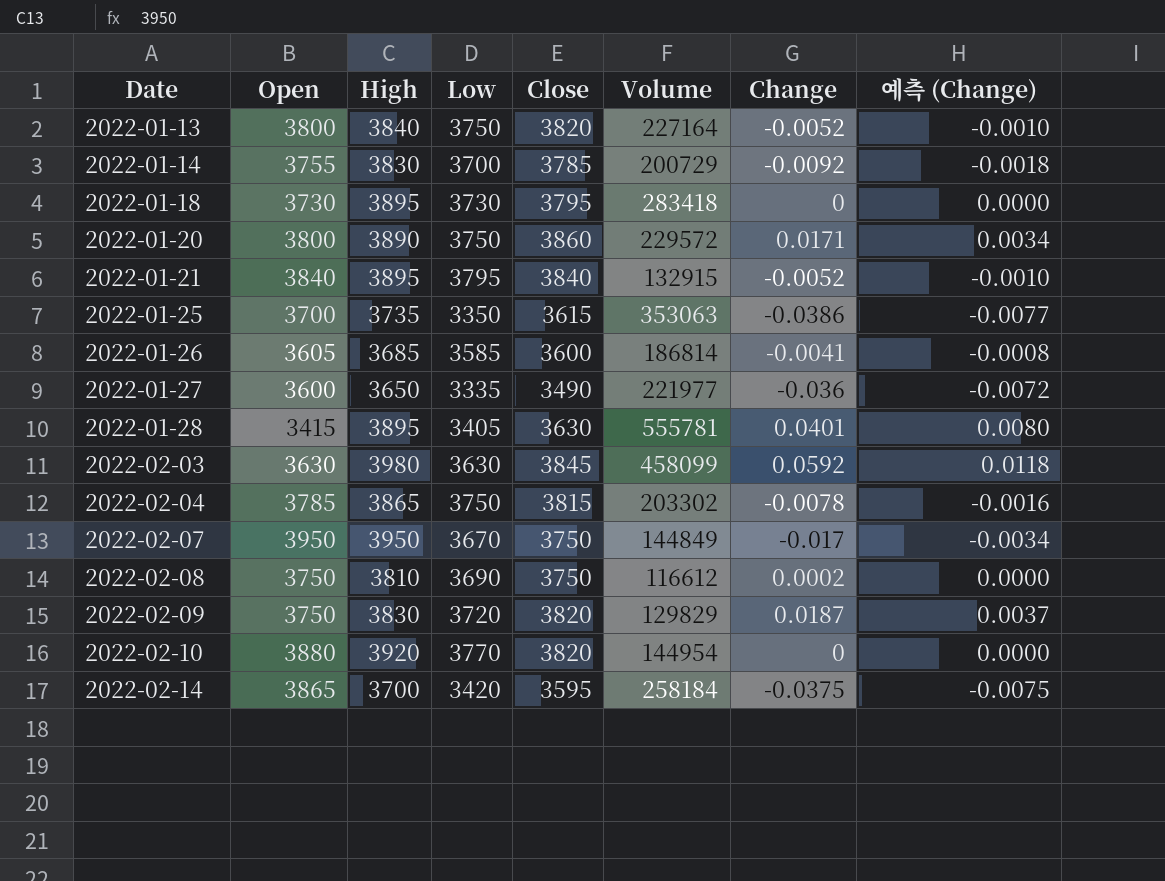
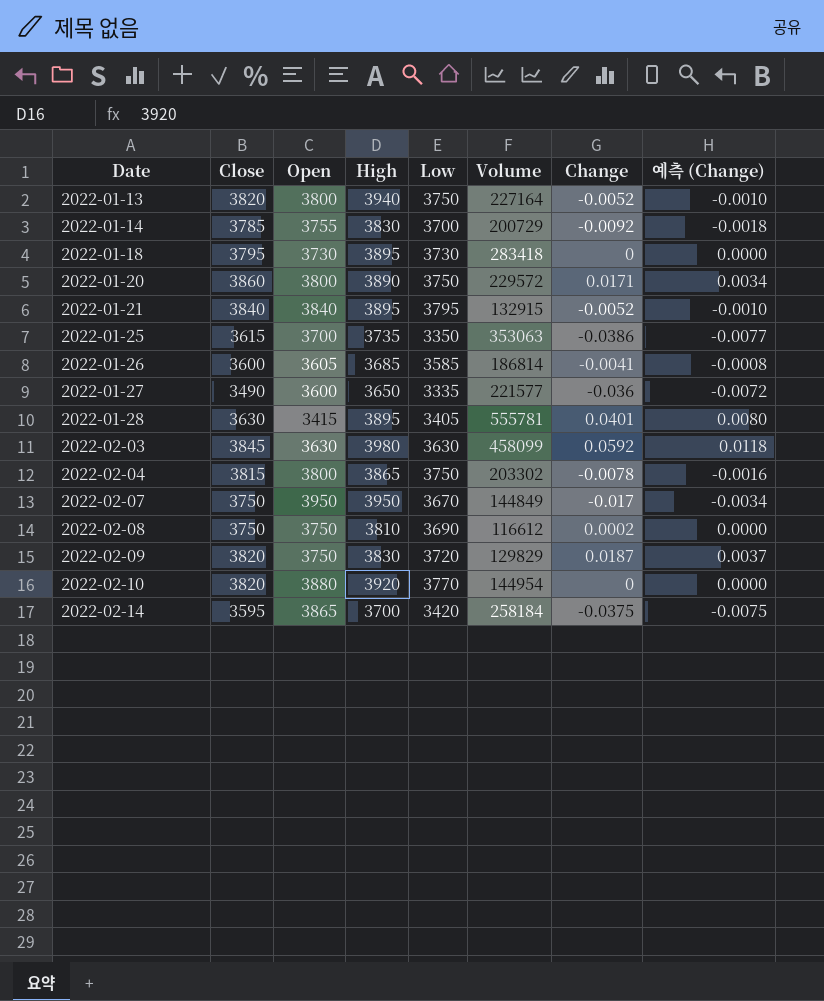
column Close | position: 5 -> 2
2022-01-13 | High: 3840 -> 3940
2022-01-27 | Volume: 221977 -> 221577
2022-02-04 | Open: 3785 -> 3800

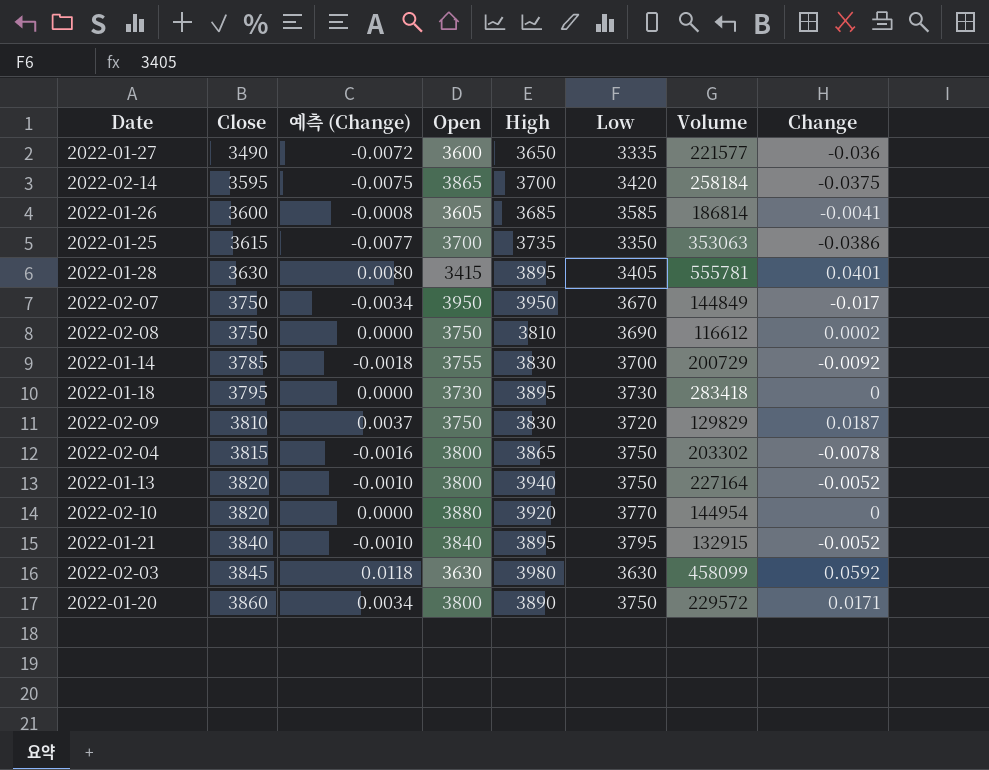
row order: Date ascending -> Close ascending
column 예측 (Change) | position: 8 -> 3
2022-02-09 | Close: 3820 -> 3810

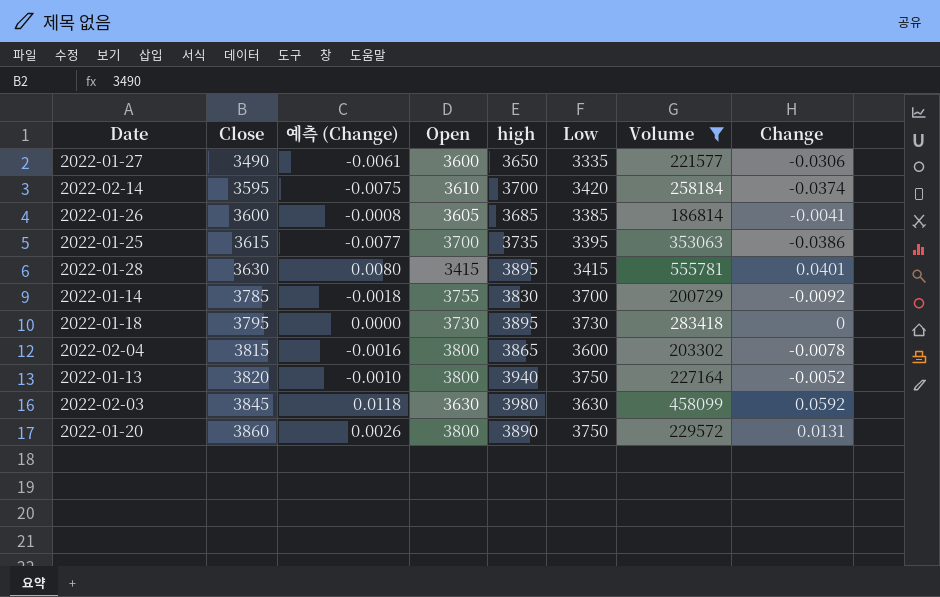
filter: none -> Volume >= 186814
column name: High -> high
2022-01-27 | 예측 (Change): -0.0072 -> -0.0061
2022-01-27 | Change: -0.036 -> -0.0306
2022-02-14 | Open: 3865 -> 3610
2022-02-14 | Change: -0.0375 -> -0.0374
2022-01-26 | Low: 3585 -> 3385
2022-01-25 | Low: 3350 -> 3395
2022-01-28 | Low: 3405 -> 3415
2022-02-04 | Low: 3750 -> 3600
2022-01-20 | 예측 (Change): 0.0034 -> 0.0026
2022-01-20 | Change: 0.0171 -> 0.0131

